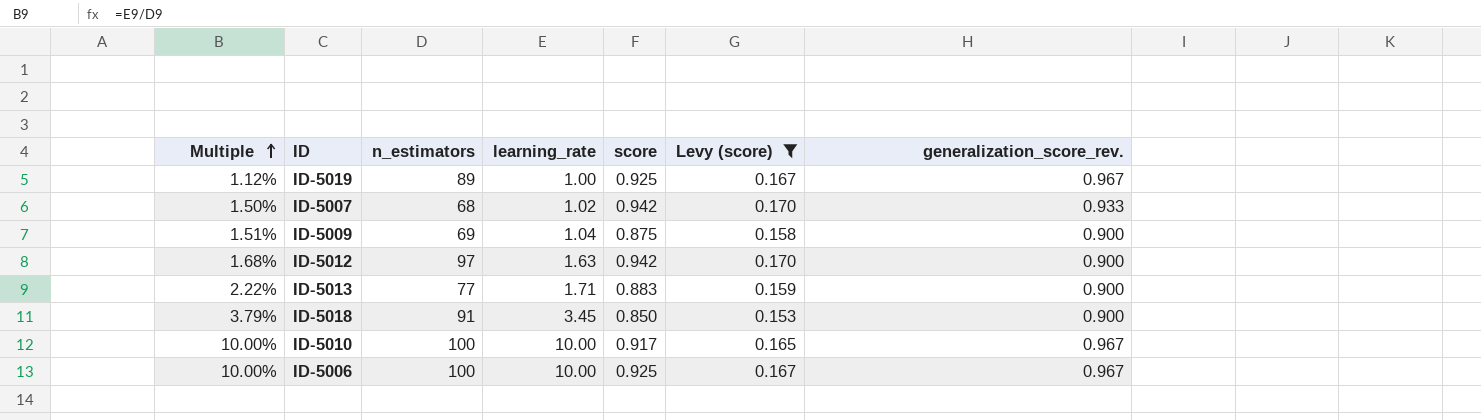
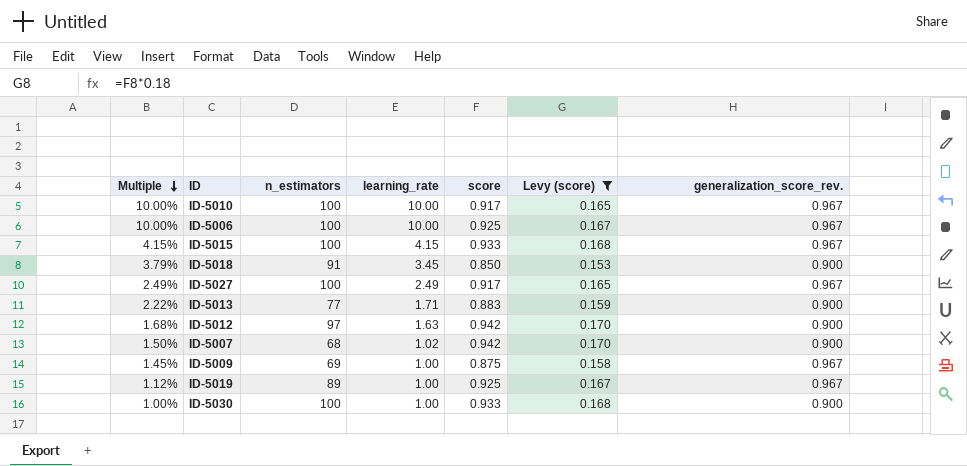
row order: Multiple ascending -> Multiple descending
row ID-5015: none -> 4.15% | 100 | 4.15 | 0.933 | 0.168 | 0.967
row ID-5027: none -> 2.49% | 100 | 2.49 | 0.917 | 0.165 | 0.967
ID-5007 | generalization_score_rev.: 0.933 -> 0.900
ID-5009 | Multiple: 1.51% -> 1.45%
ID-5009 | learning_rate: 1.04 -> 1.00
ID-5009 | generalization_score_rev.: 0.900 -> 0.967
row ID-5030: none -> 1.00% | 100 | 1.00 | 0.933 | 0.168 | 0.900

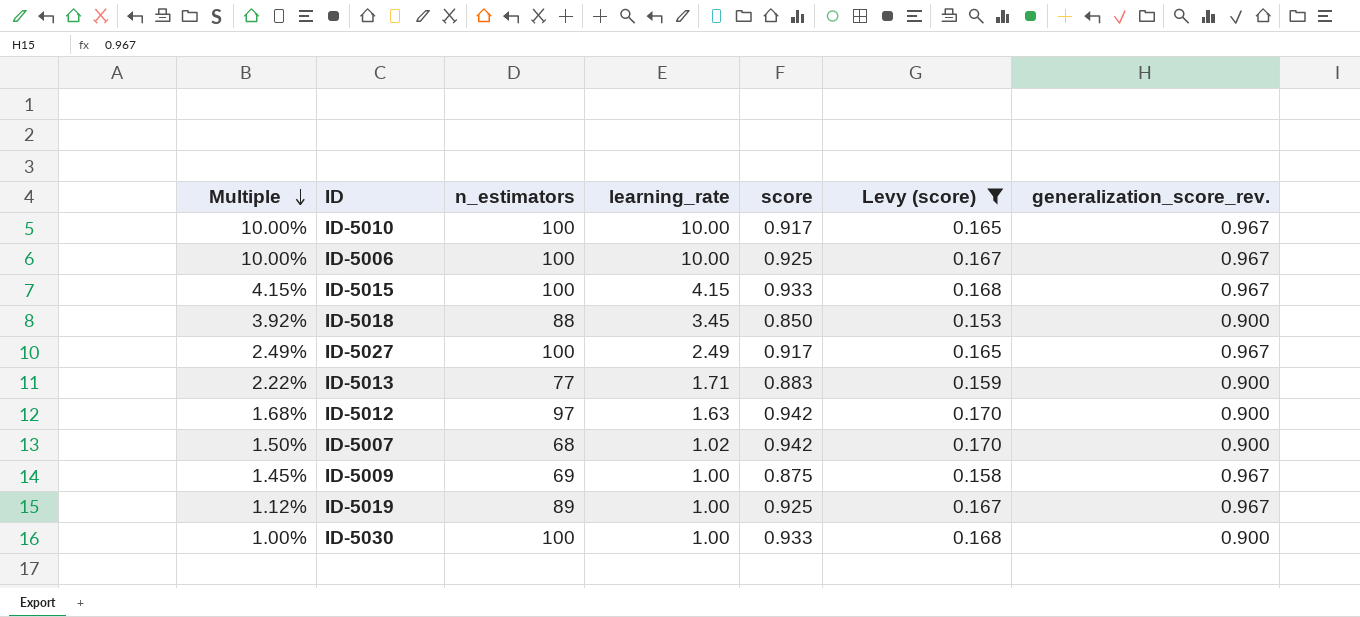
ID-5018 | Multiple: 3.79% -> 3.92%
ID-5018 | n_estimators: 91 -> 88

